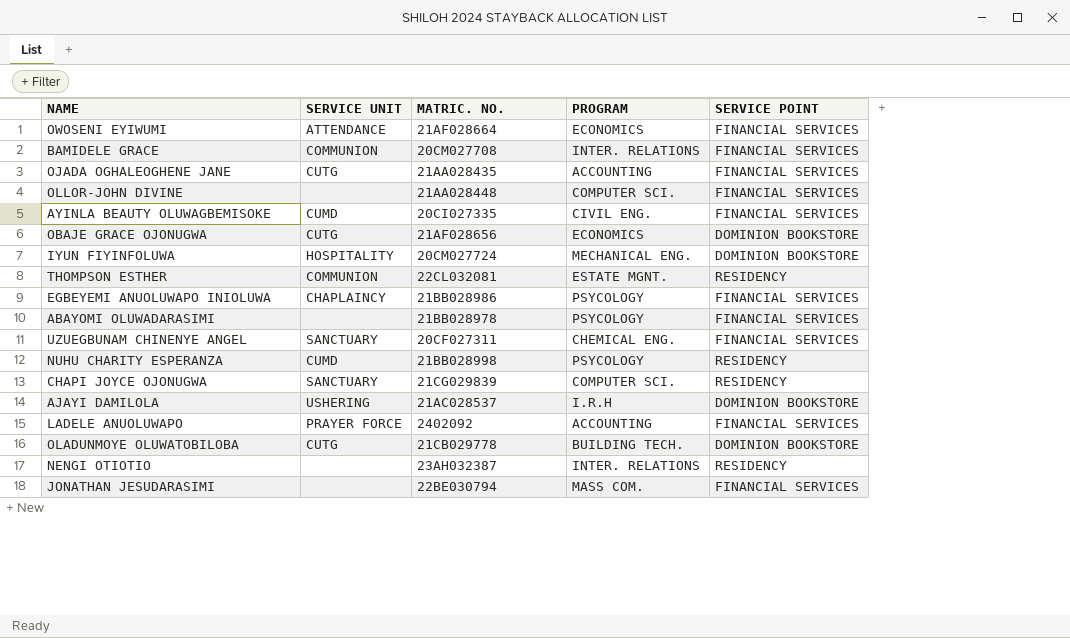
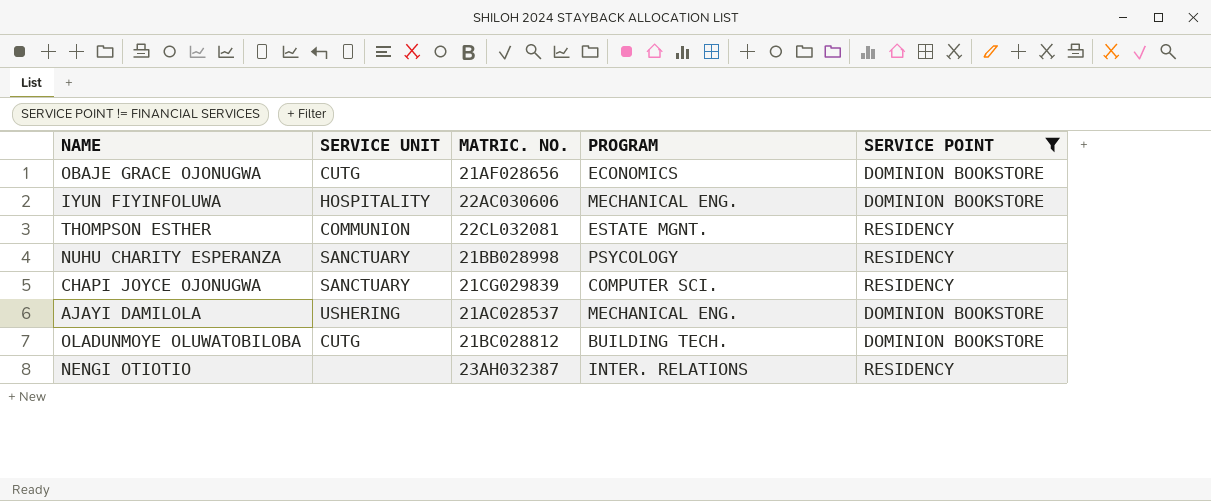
filter: none -> SERVICE POINT != FINANCIAL SERVICES
IYUN FIYINFOLUWA | MATRIC. NO.: 20CM027724 -> 22AC030606
NUHU CHARITY ESPERANZA | SERVICE UNIT: CUMD -> SANCTUARY
AJAYI DAMILOLA | PROGRAM: I.R.H -> MECHANICAL ENG.
OLADUNMOYE OLUWATOBILOBA | MATRIC. NO.: 21CB029778 -> 21BC028812

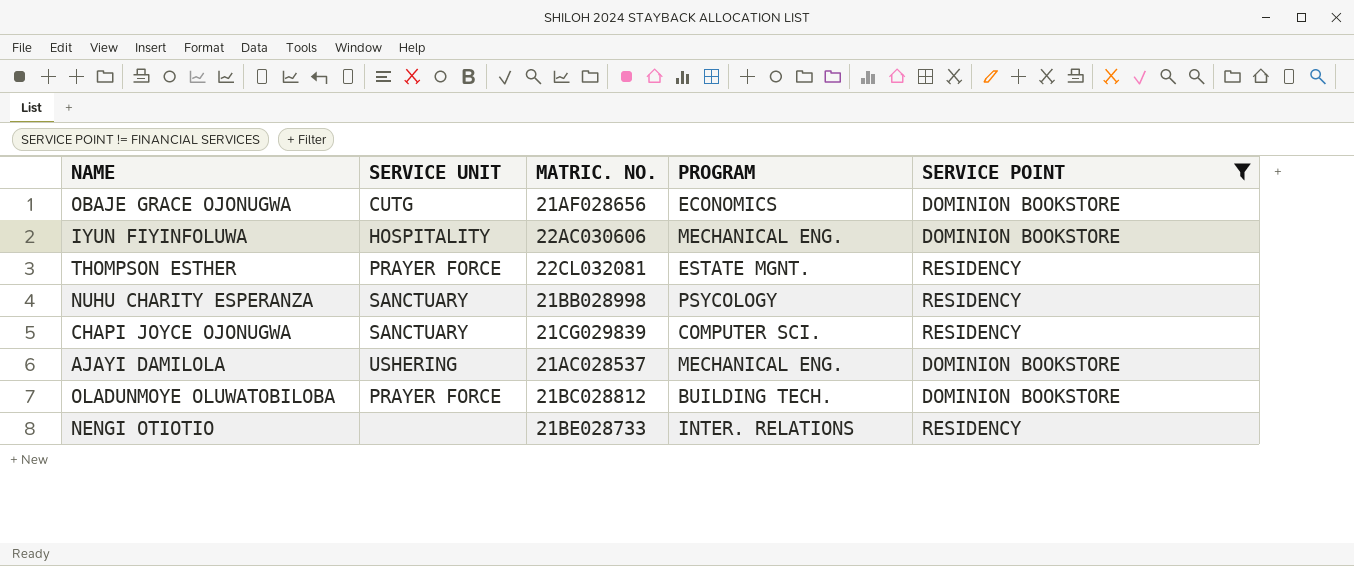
THOMPSON ESTHER | SERVICE UNIT: COMMUNION -> PRAYER FORCE
OLADUNMOYE OLUWATOBILOBA | SERVICE UNIT: CUTG -> PRAYER FORCE
NENGI OTIOTIO | MATRIC. NO.: 23AH032387 -> 21BE028733

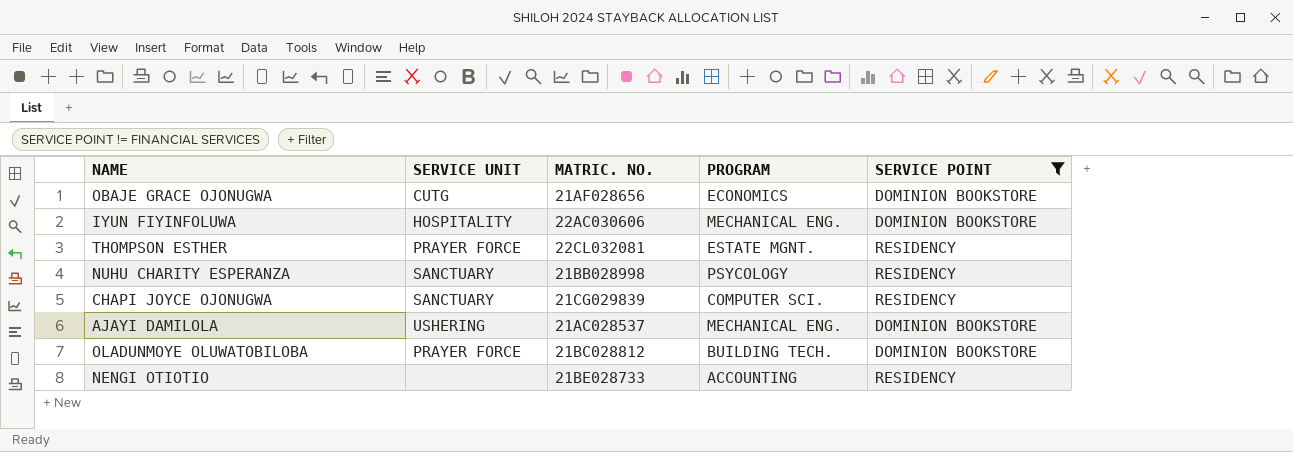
NENGI OTIOTIO | PROGRAM: INTER. RELATIONS -> ACCOUNTING

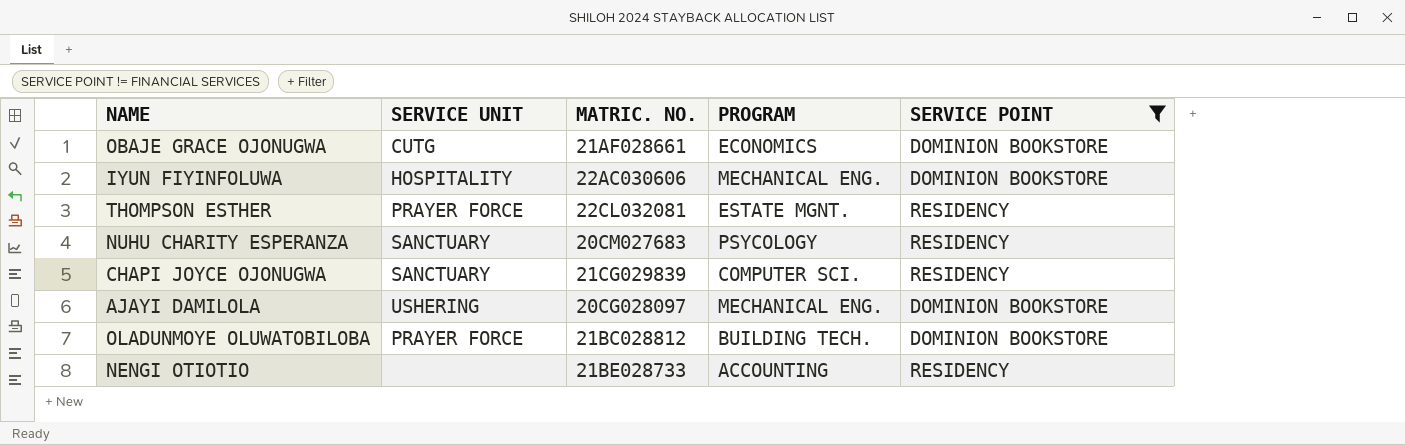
OBAJE GRACE OJONUGWA | MATRIC. NO.: 21AF028656 -> 21AF028661
NUHU CHARITY ESPERANZA | MATRIC. NO.: 21BB028998 -> 20CM027683
AJAYI DAMILOLA | MATRIC. NO.: 21AC028537 -> 20CG028097

